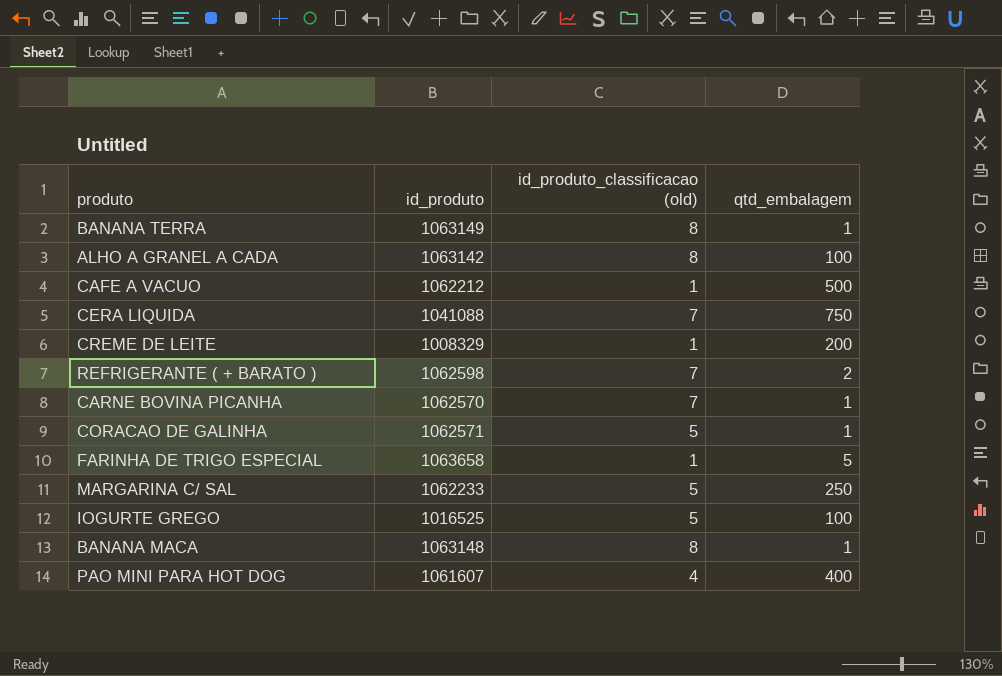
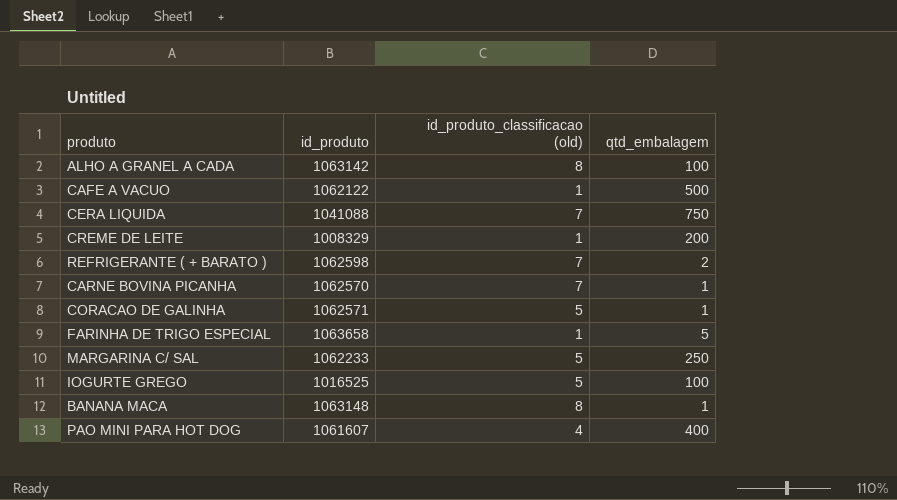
row BANANA TERRA: 1063149 | 8 | 1 -> none
CAFE A VACUO | id_produto: 1062212 -> 1062122

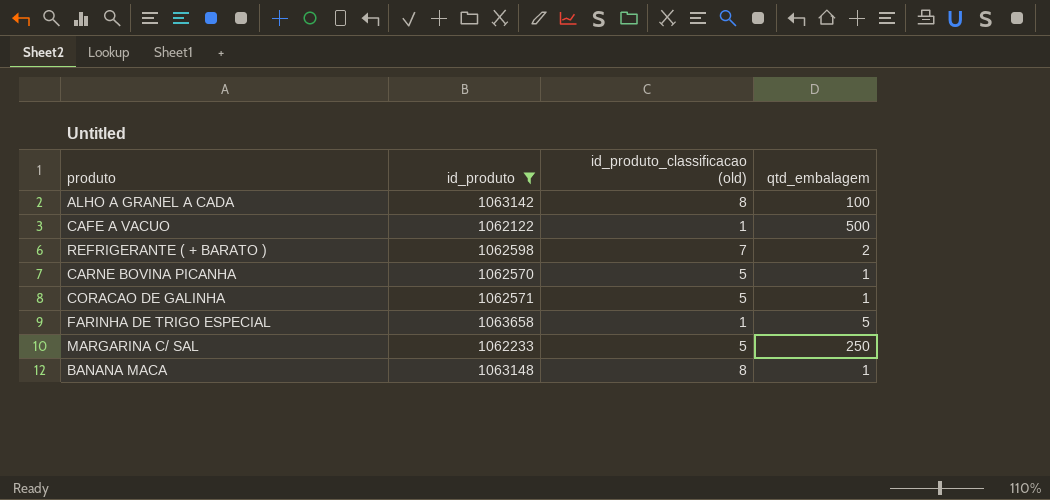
filter: none -> id_produto >= 1062122
CARNE BOVINA PICANHA | id_produto_classificacao (old): 7 -> 5

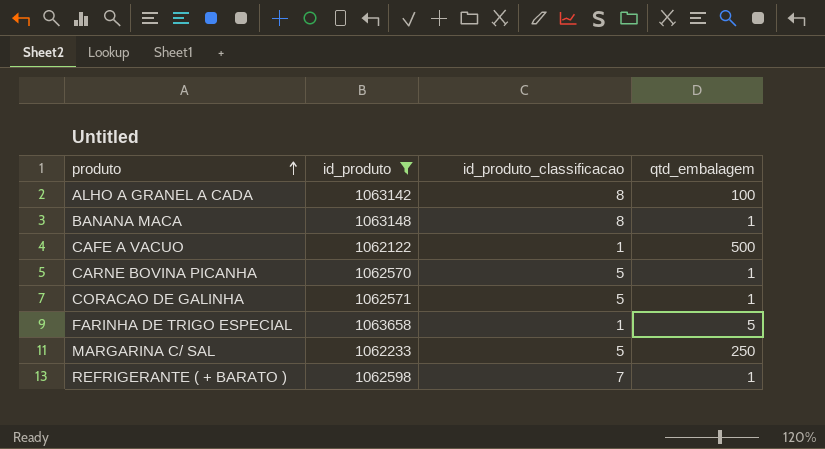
row order: none -> produto ascending
column name: id_produto_classificacao (old) -> id_produto_classificacao
REFRIGERANTE ( + BARATO ) | qtd_embalagem: 2 -> 1

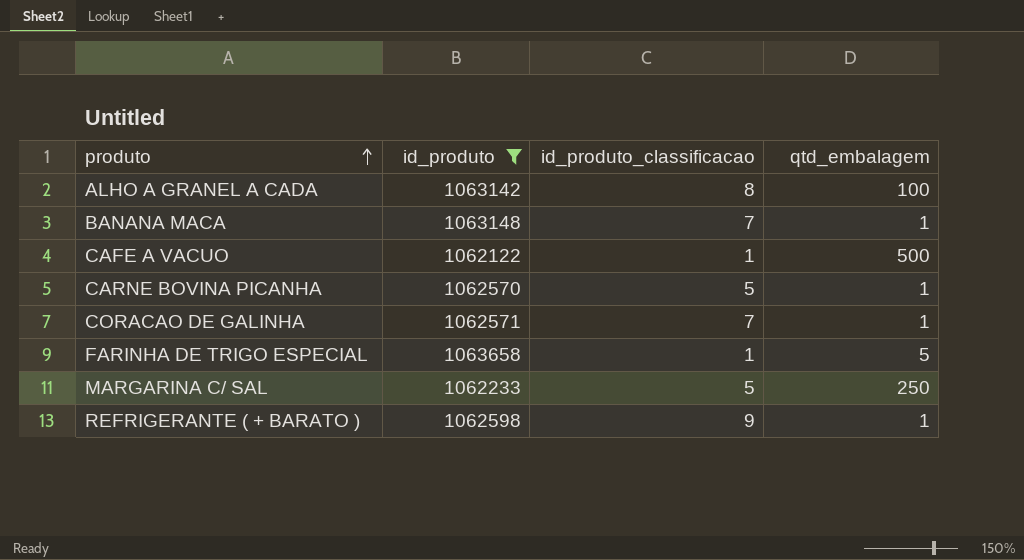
BANANA MACA | id_produto_classificacao: 8 -> 7
CORACAO DE GALINHA | id_produto_classificacao: 5 -> 7
REFRIGERANTE ( + BARATO ) | id_produto_classificacao: 7 -> 9

